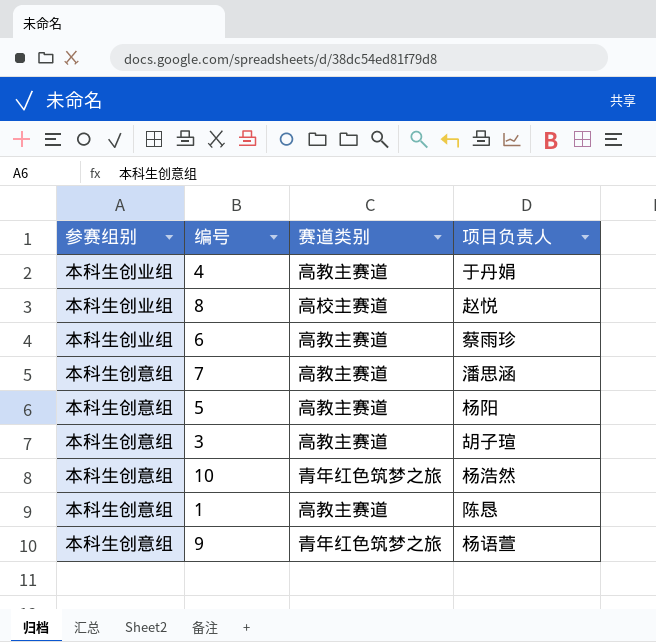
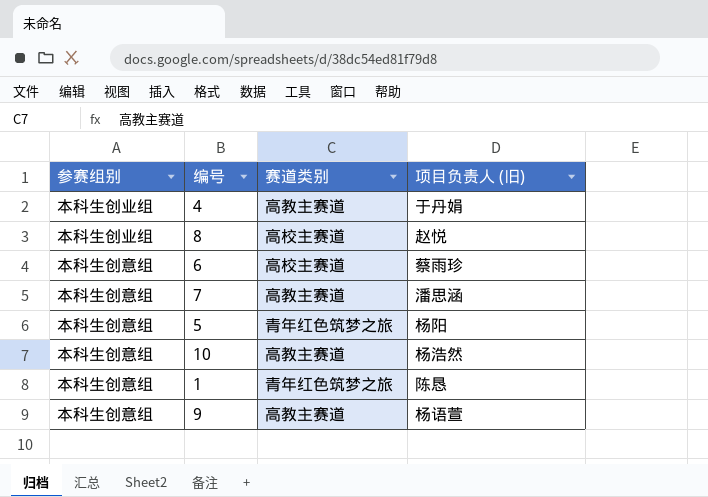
column name: 项目负责人 -> 项目负责人 (旧)
row 3: 本科生创意组 | 高教主赛道 | 胡子瑄 -> none
6 | 参赛组别: 本科生创业组 -> 本科生创意组
6 | 赛道类别: 高教主赛道 -> 高校主赛道
5 | 赛道类别: 高教主赛道 -> 青年红色筑梦之旅
10 | 赛道类别: 青年红色筑梦之旅 -> 高教主赛道
1 | 赛道类别: 高教主赛道 -> 青年红色筑梦之旅
9 | 赛道类别: 青年红色筑梦之旅 -> 高教主赛道

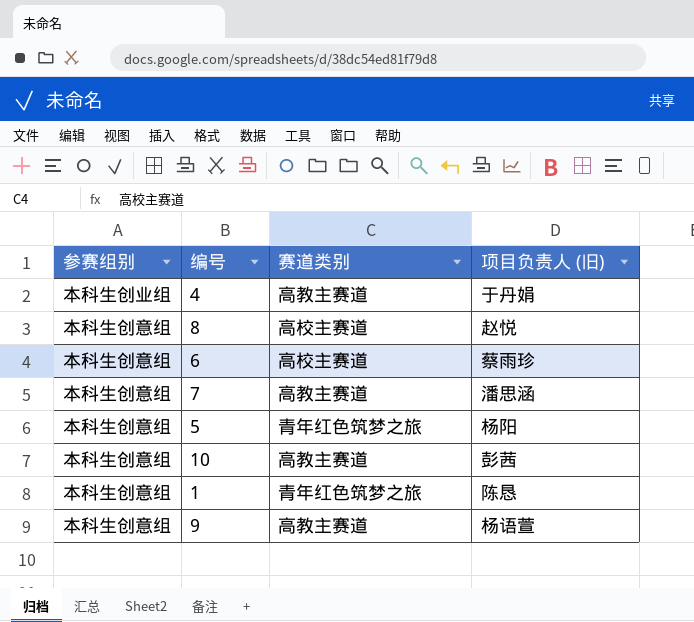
8 | 参赛组别: 本科生创业组 -> 本科生创意组
10 | 项目负责人 (旧): 杨浩然 -> 彭茜

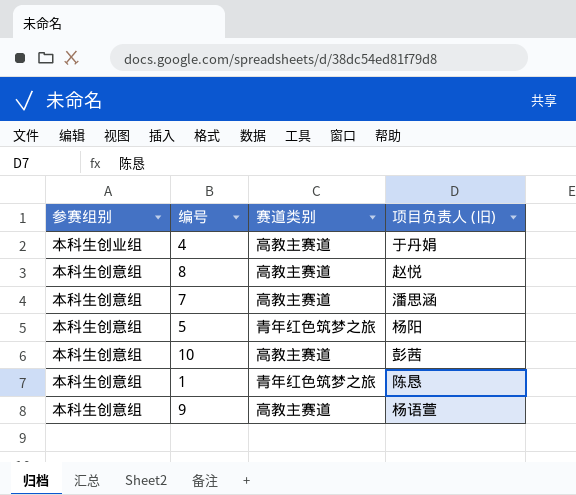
row 6: 本科生创意组 | 高校主赛道 | 蔡雨珍 -> none
8 | 赛道类别: 高校主赛道 -> 高教主赛道

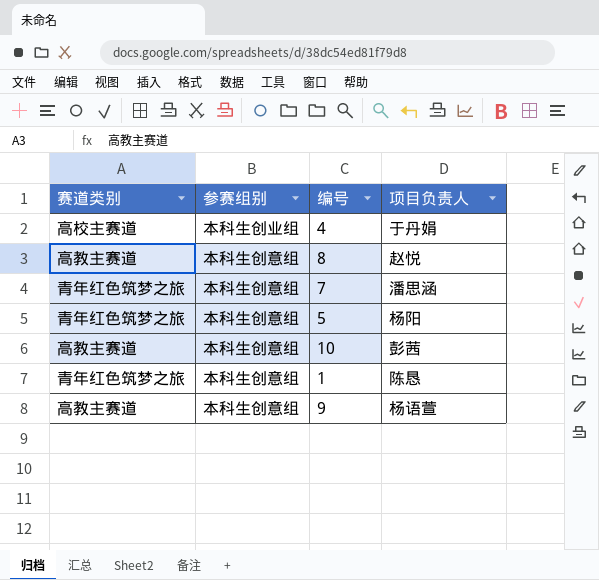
column 赛道类别 | position: 3 -> 1
column name: 项目负责人 (旧) -> 项目负责人
4 | 赛道类别: 高教主赛道 -> 高校主赛道
7 | 赛道类别: 高教主赛道 -> 青年红色筑梦之旅

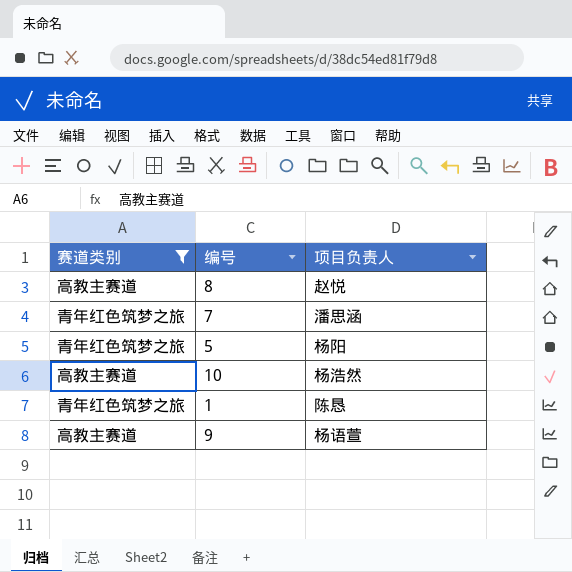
filter: none -> 赛道类别 != 高校主赛道
column 参赛组别 | position: 2 -> none
10 | 项目负责人: 彭茜 -> 杨浩然

